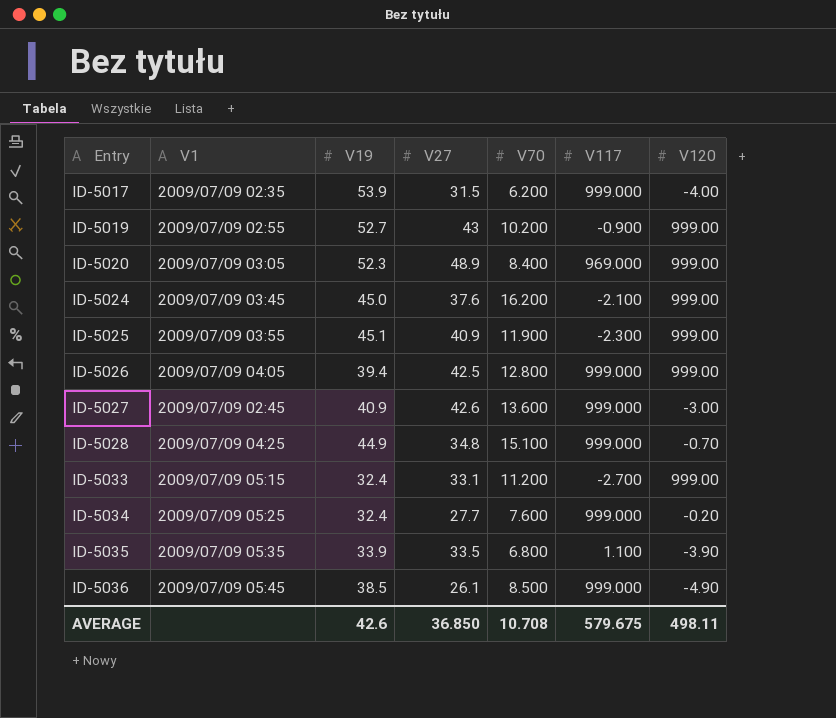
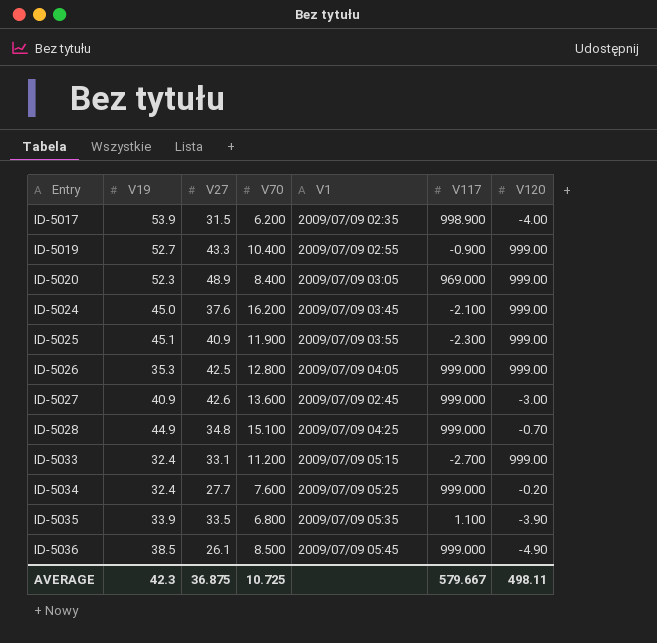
column V1 | position: 2 -> 5
ID-5017 | V117: 999.000 -> 998.900
ID-5019 | V27: 43 -> 43.3
ID-5019 | V70: 10.200 -> 10.400
ID-5026 | V19: 39.4 -> 35.3
AVERAGE | V19: 42.6 -> 42.3
AVERAGE | V27: 36.850 -> 36.875
AVERAGE | V70: 10.708 -> 10.725
AVERAGE | V117: 579.675 -> 579.667

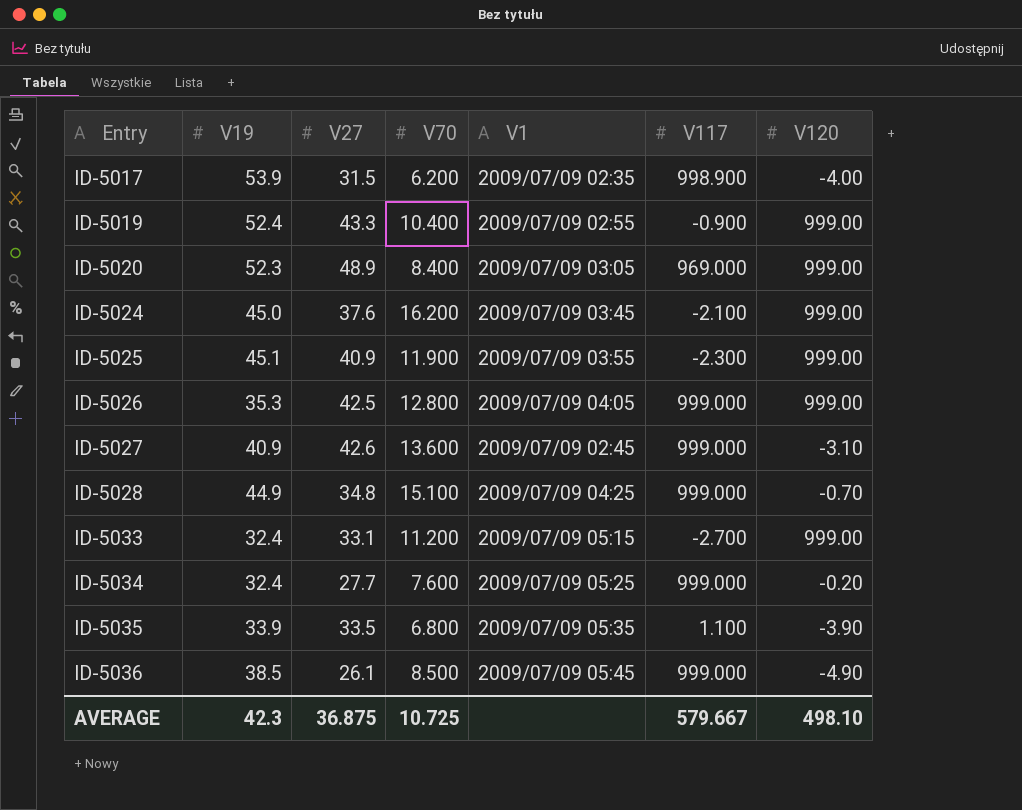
ID-5019 | V19: 52.7 -> 52.4
ID-5027 | V120: -3.00 -> -3.10
AVERAGE | V120: 498.11 -> 498.10

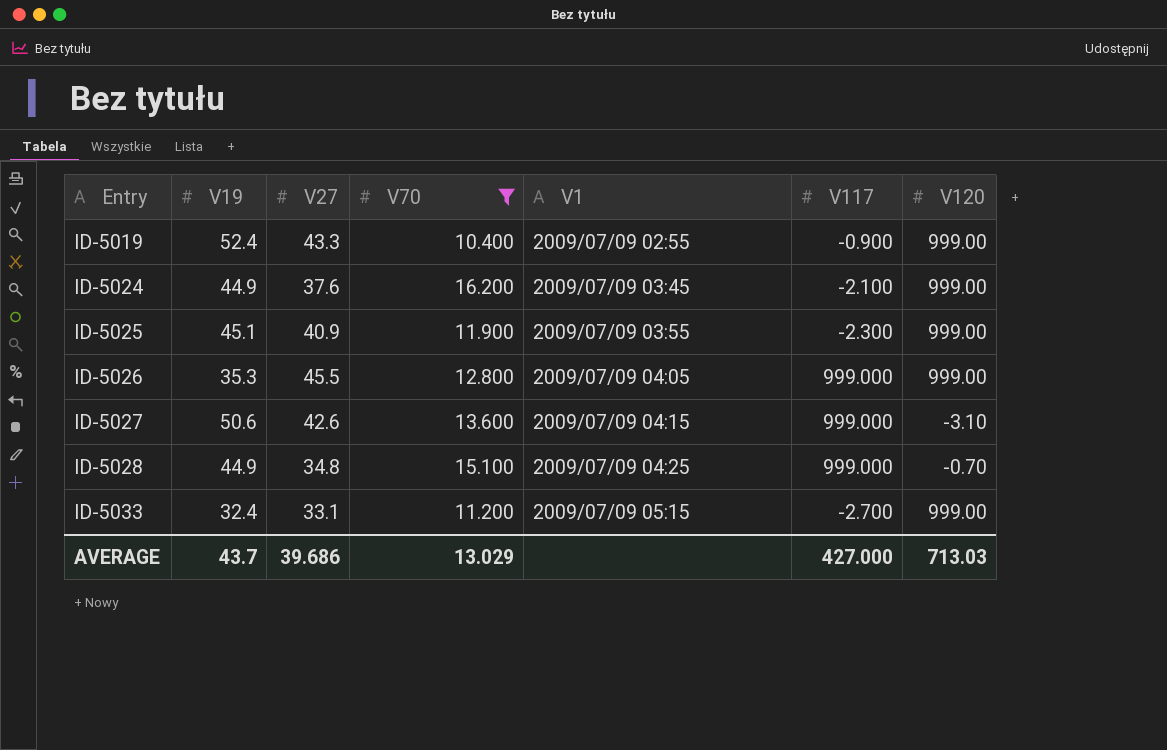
filter: none -> V70 >= 10.400
ID-5024 | V19: 45.0 -> 44.9
ID-5026 | V27: 42.5 -> 45.5
ID-5027 | V19: 40.9 -> 50.6
ID-5027 | V1: 2009/07/09 02:45 -> 2009/07/09 04:15
AVERAGE | V19: 42.3 -> 43.7
AVERAGE | V27: 36.875 -> 39.686
AVERAGE | V70: 10.725 -> 13.029
AVERAGE | V117: 579.667 -> 427.000
AVERAGE | V120: 498.10 -> 713.03

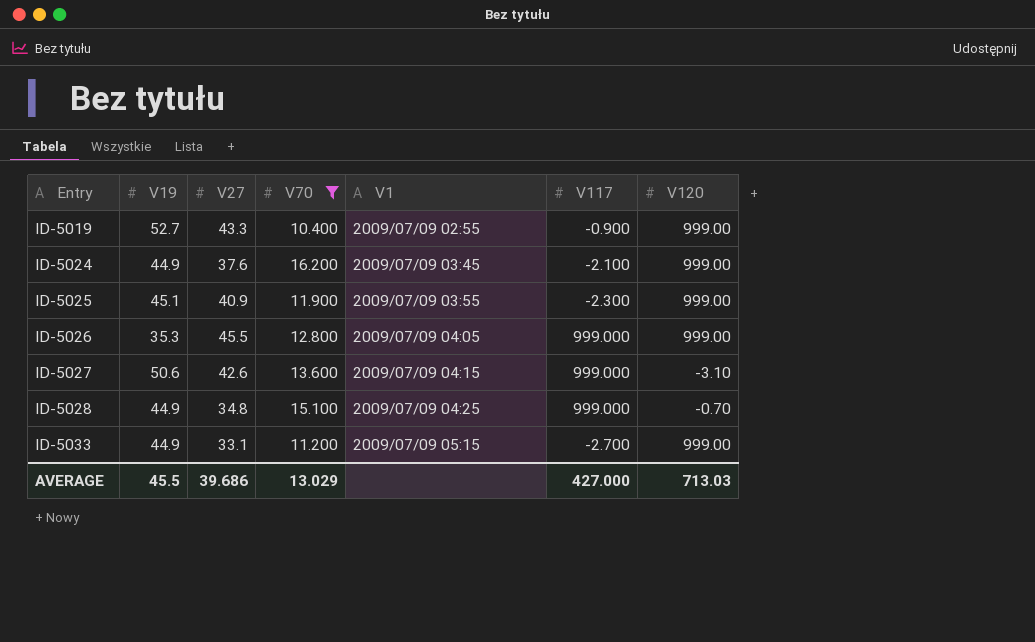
ID-5019 | V19: 52.4 -> 52.7
ID-5033 | V19: 32.4 -> 44.9
AVERAGE | V19: 43.7 -> 45.5

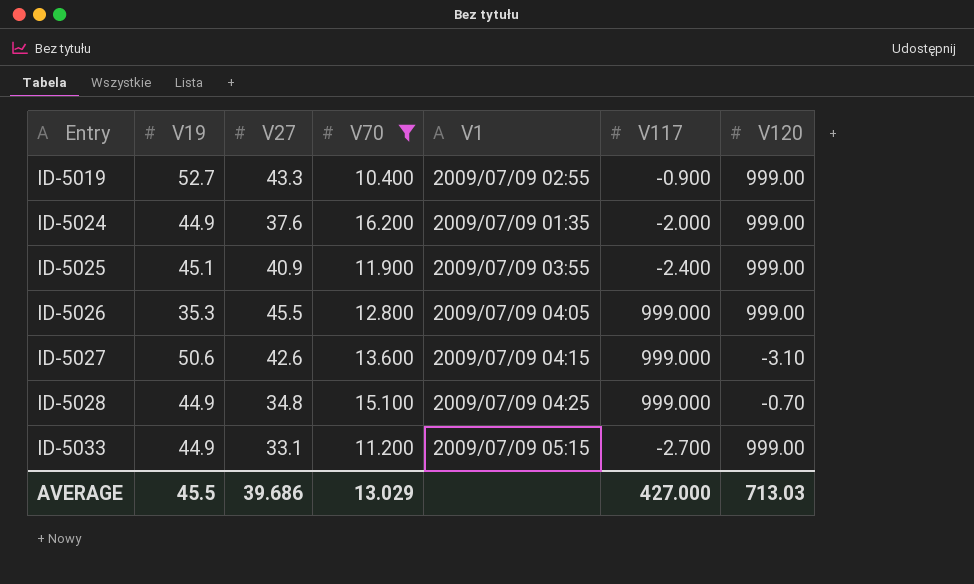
ID-5024 | V1: 2009/07/09 03:45 -> 2009/07/09 01:35
ID-5024 | V117: -2.100 -> -2.000
ID-5025 | V117: -2.300 -> -2.400

